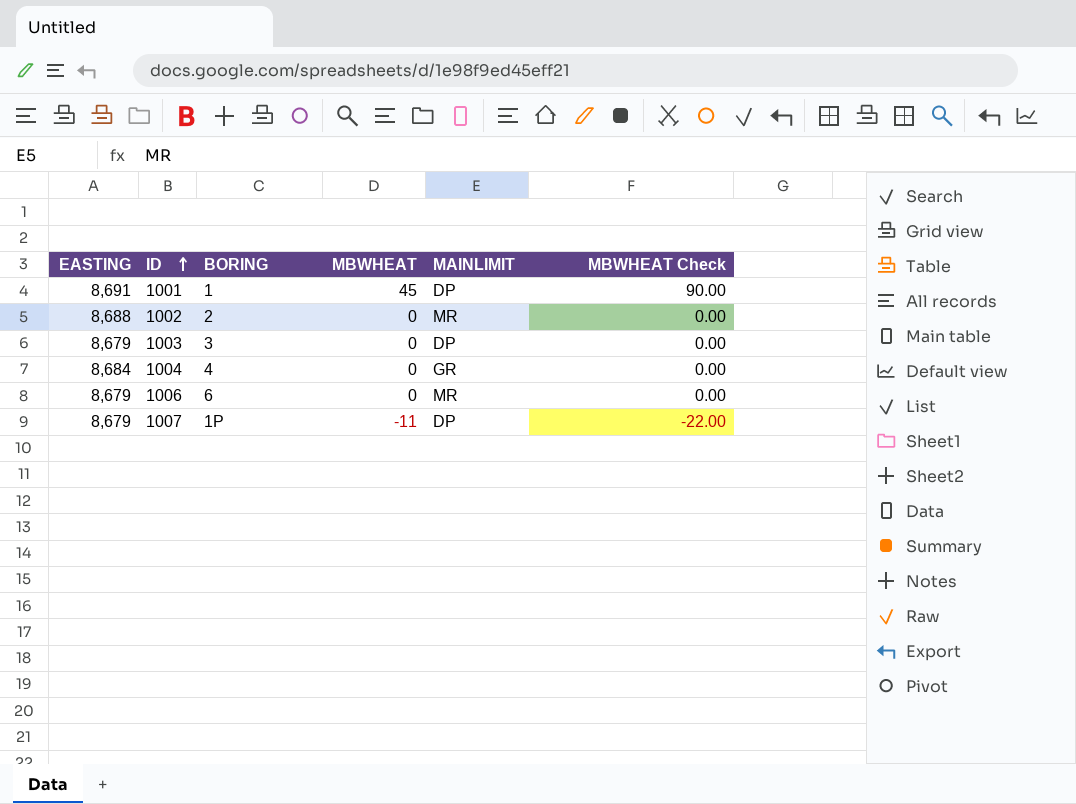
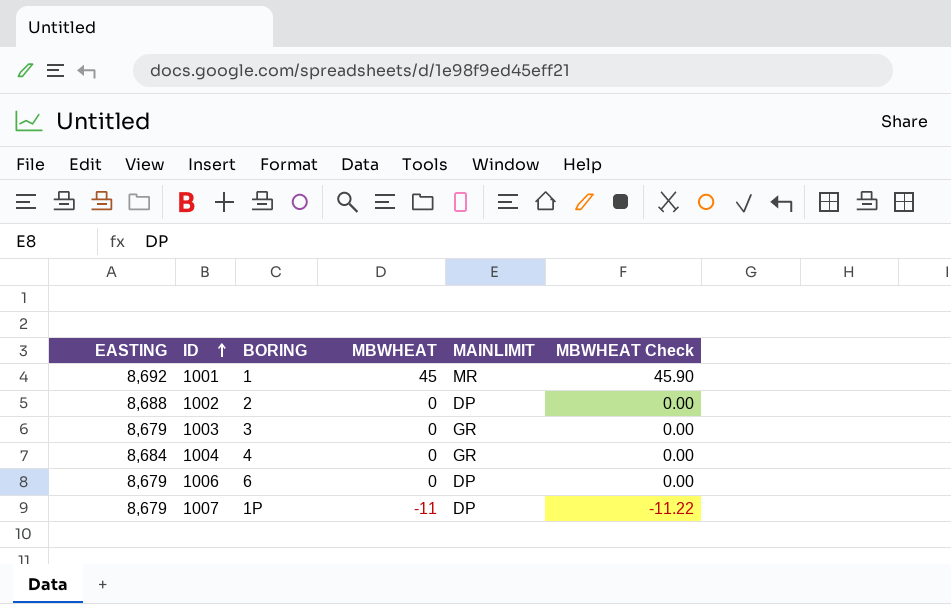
column MBWHEAT Check | formula: [MBWHEAT] * 2 -> [MBWHEAT] * 1.02
1001 | EASTING: 8,691 -> 8,692
1001 | MAINLIMIT: DP -> MR
1002 | MAINLIMIT: MR -> DP
1003 | MAINLIMIT: DP -> GR
1006 | MAINLIMIT: MR -> DP

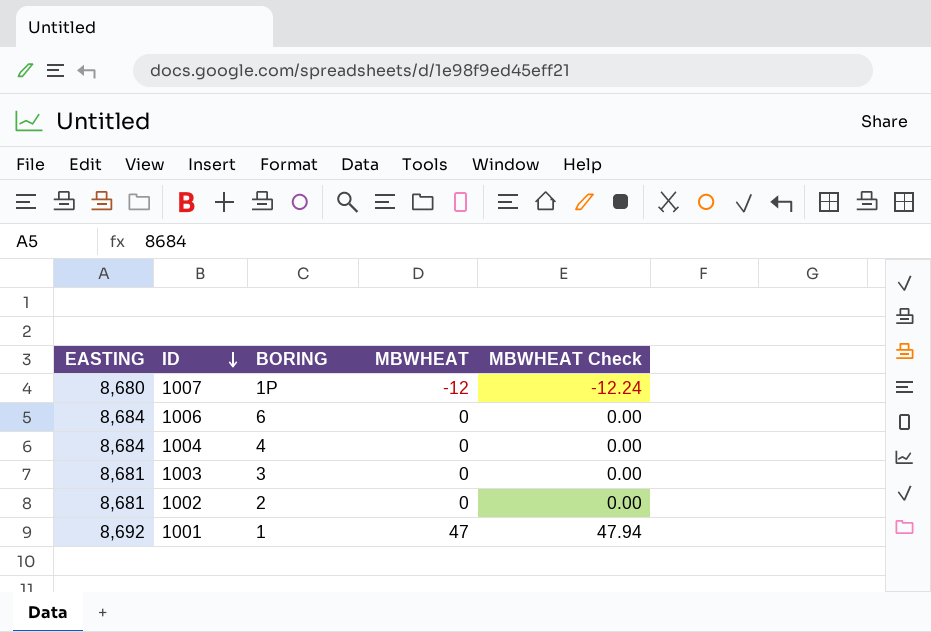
row order: ID ascending -> ID descending
column MAINLIMIT | position: 5 -> none
1007 | EASTING: 8,679 -> 8,680
1007 | MBWHEAT: -11 -> -12
1007 | MBWHEAT Check: -11.22 -> -12.24
1006 | EASTING: 8,679 -> 8,684
1003 | EASTING: 8,679 -> 8,681
1002 | EASTING: 8,688 -> 8,681
1001 | MBWHEAT: 45 -> 47
1001 | MBWHEAT Check: 45.90 -> 47.94

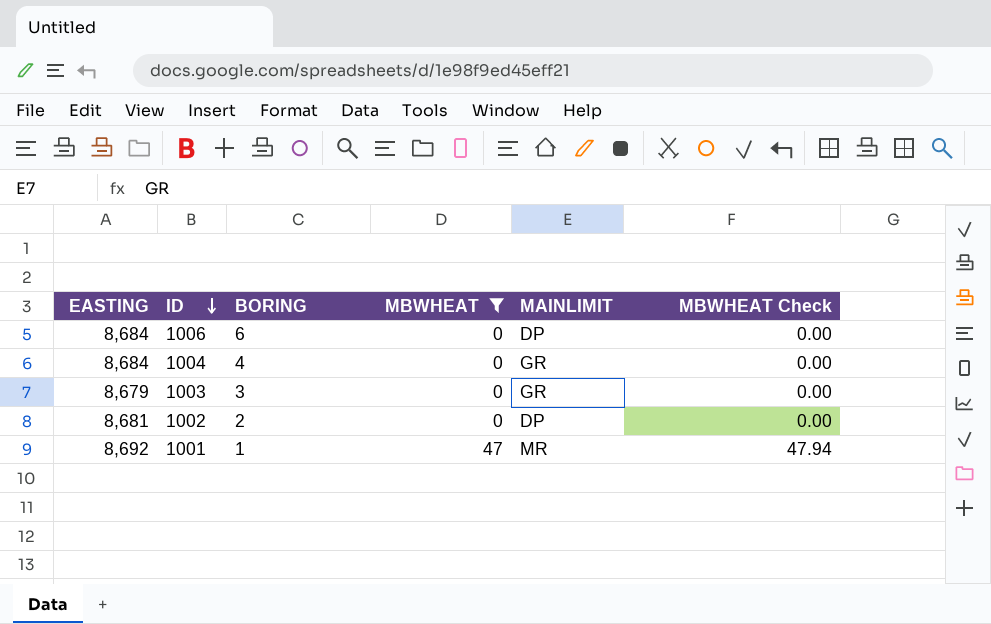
filter: none -> MBWHEAT != -12
column MAINLIMIT | position: none -> 5
1003 | EASTING: 8,681 -> 8,679

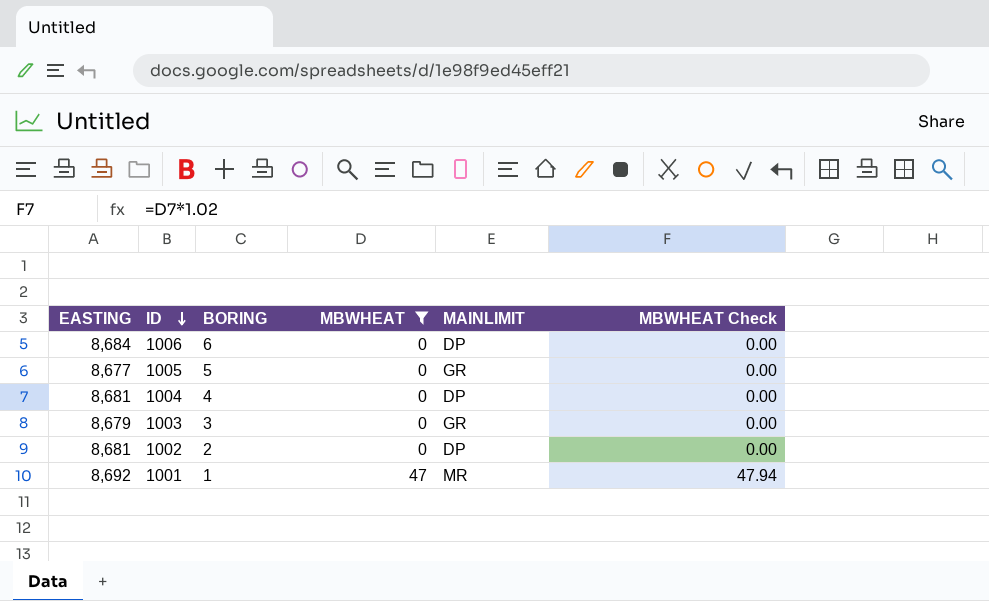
row 1005: none -> 8,677 | 5 | 0 | GR | 0.00
1004 | EASTING: 8,684 -> 8,681
1004 | MAINLIMIT: GR -> DP

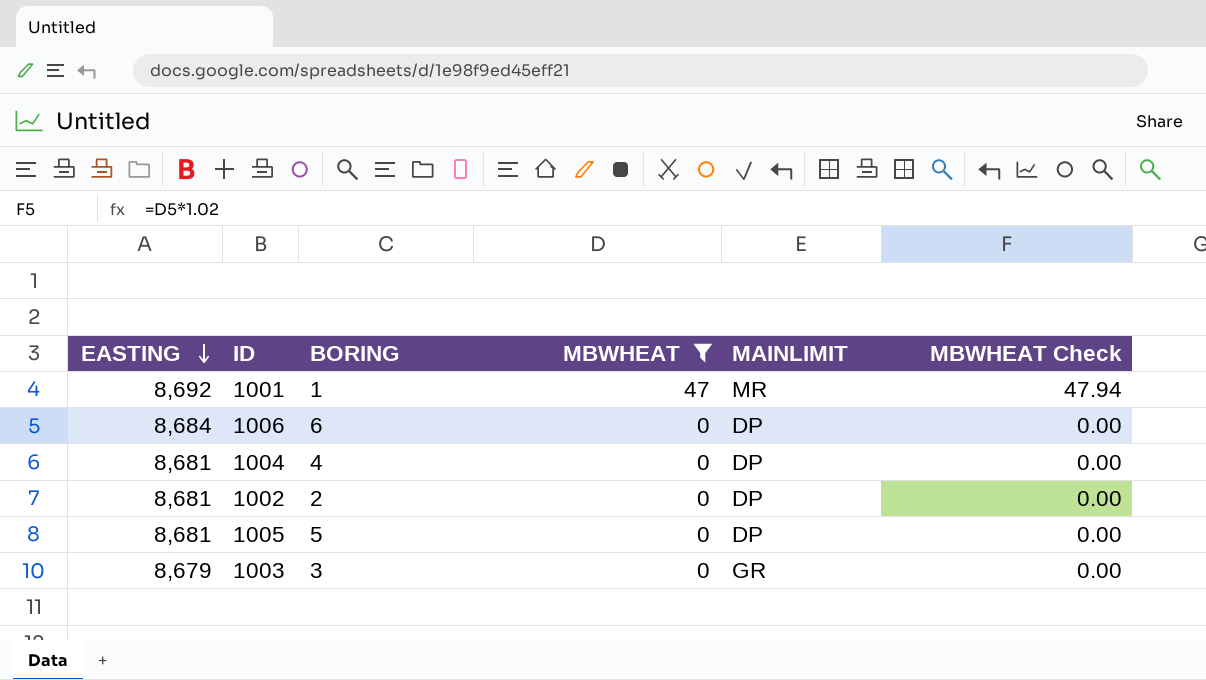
row order: ID descending -> EASTING descending
1005 | EASTING: 8,677 -> 8,681
1005 | MAINLIMIT: GR -> DP

